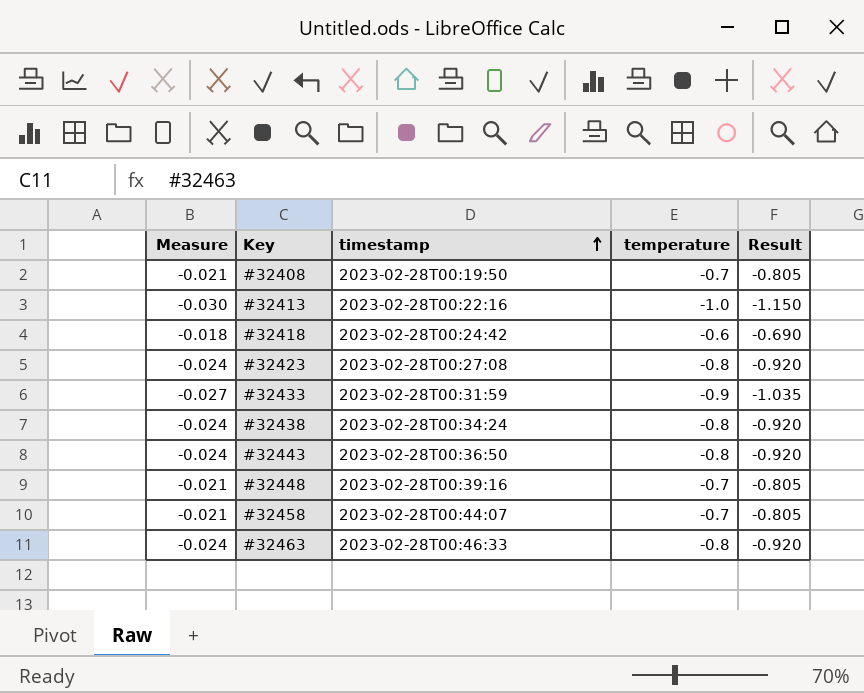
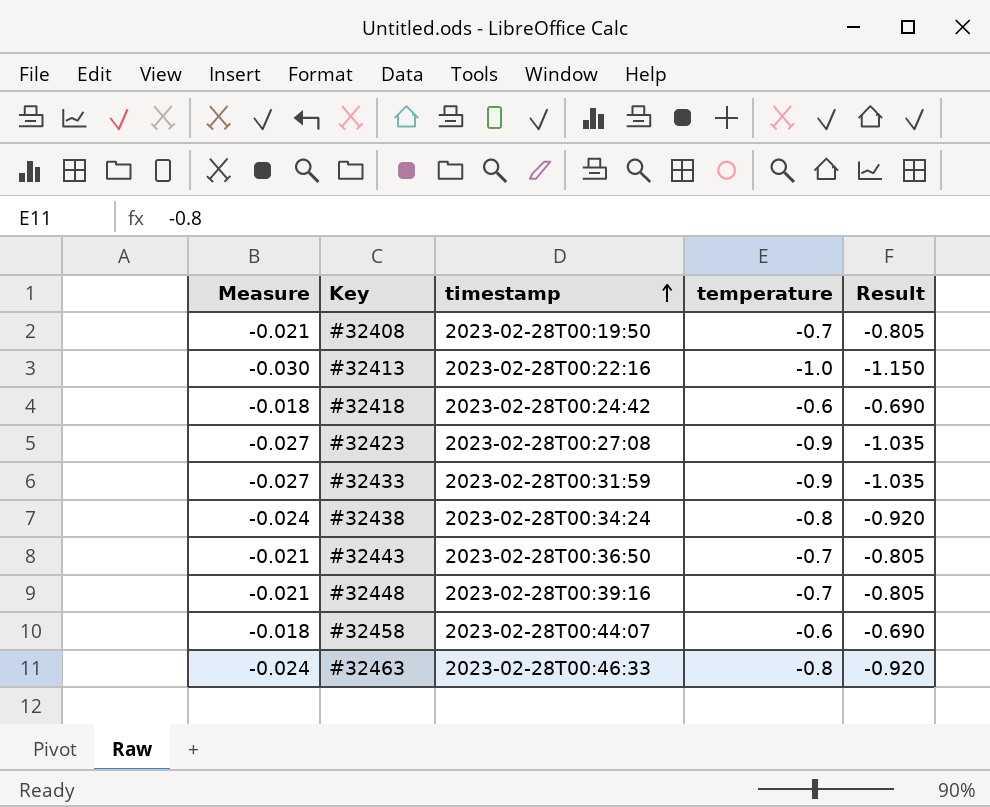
#32423 | Measure: -0.024 -> -0.027
#32423 | temperature: -0.8 -> -0.9
#32423 | Result: -0.920 -> -1.035
#32443 | Measure: -0.024 -> -0.021
#32443 | temperature: -0.8 -> -0.7
#32443 | Result: -0.920 -> -0.805
#32458 | Measure: -0.021 -> -0.018
#32458 | temperature: -0.7 -> -0.6
#32458 | Result: -0.805 -> -0.690

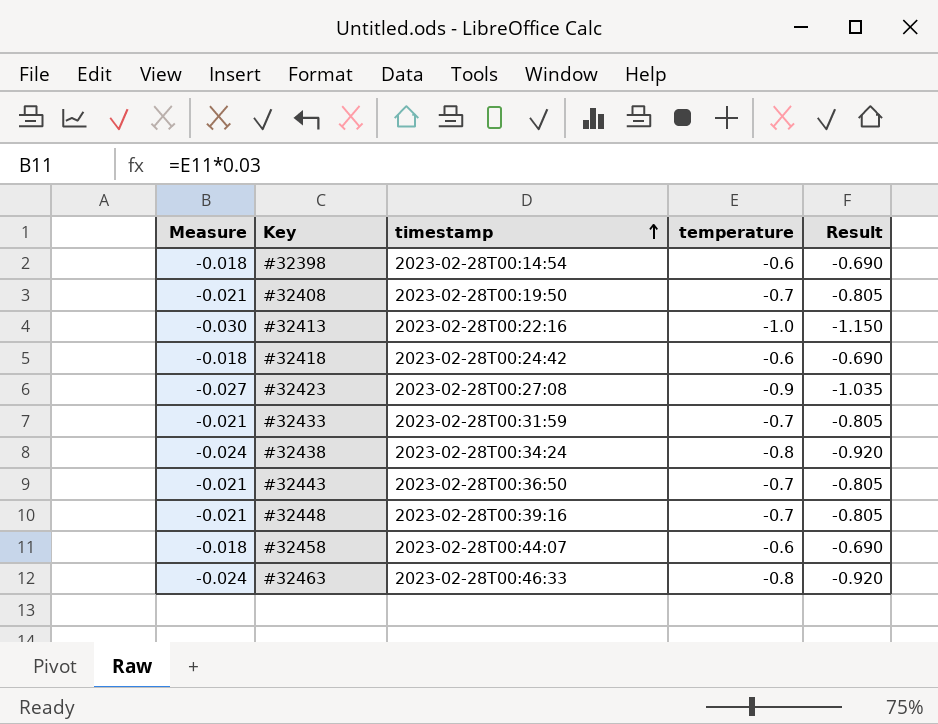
row #32398: none -> -0.018 | 2023-02-28T00:14:54 | -0.6 | -0.690
#32433 | Measure: -0.027 -> -0.021
#32433 | temperature: -0.9 -> -0.7
#32433 | Result: -1.035 -> -0.805

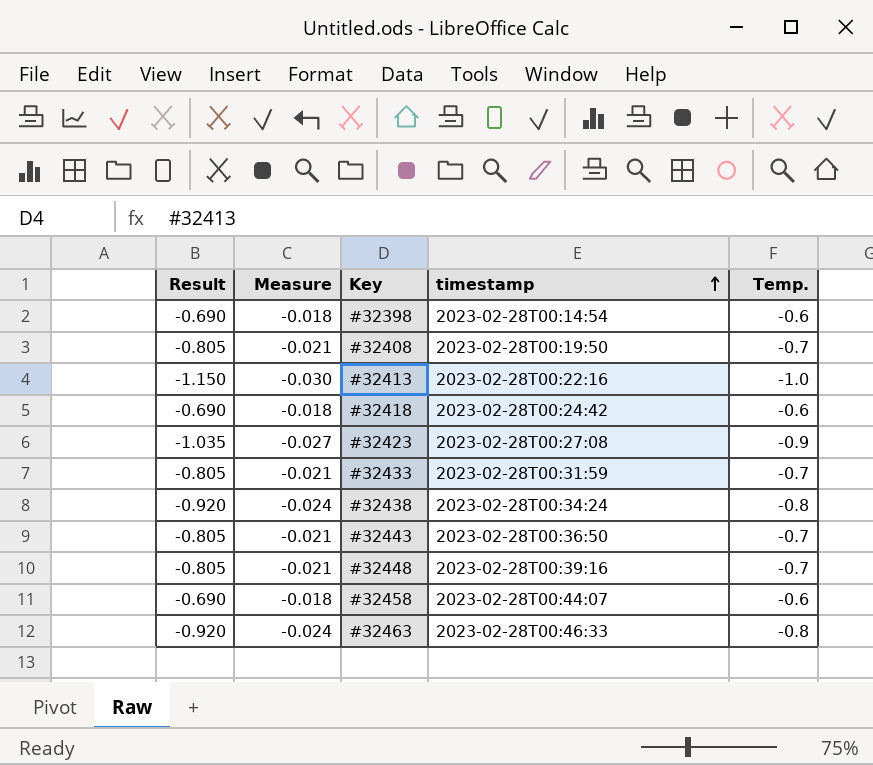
column Result | position: 5 -> 1
column name: temperature -> Temp.

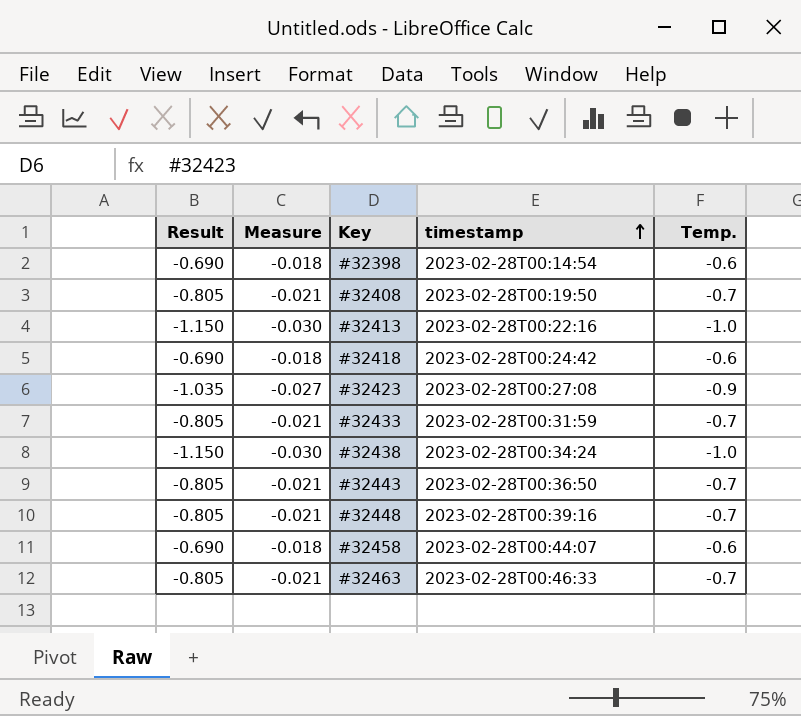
#32438 | Result: -0.920 -> -1.150
#32438 | Measure: -0.024 -> -0.030
#32438 | Temp.: -0.8 -> -1.0
#32463 | Result: -0.920 -> -0.805
#32463 | Measure: -0.024 -> -0.021
#32463 | Temp.: -0.8 -> -0.7

